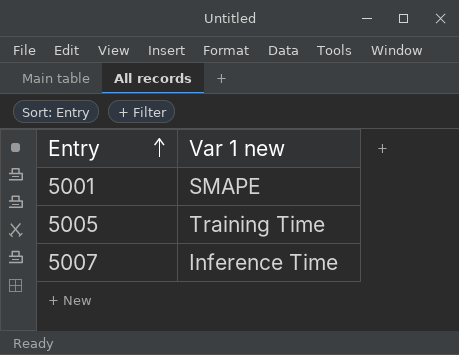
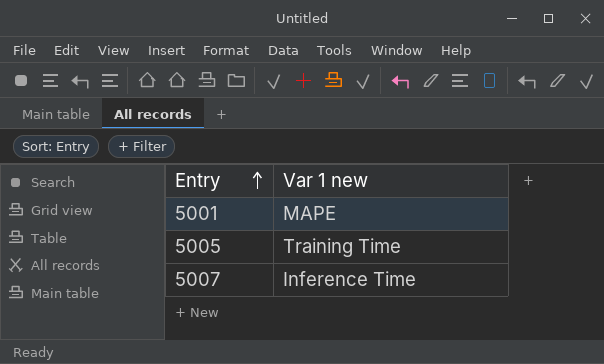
5001 | Var 1 new: SMAPE -> MAPE

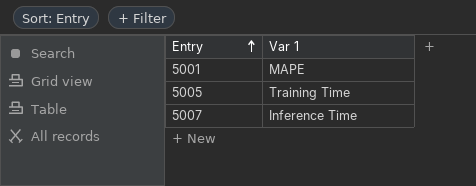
column name: Var 1 new -> Var 1

